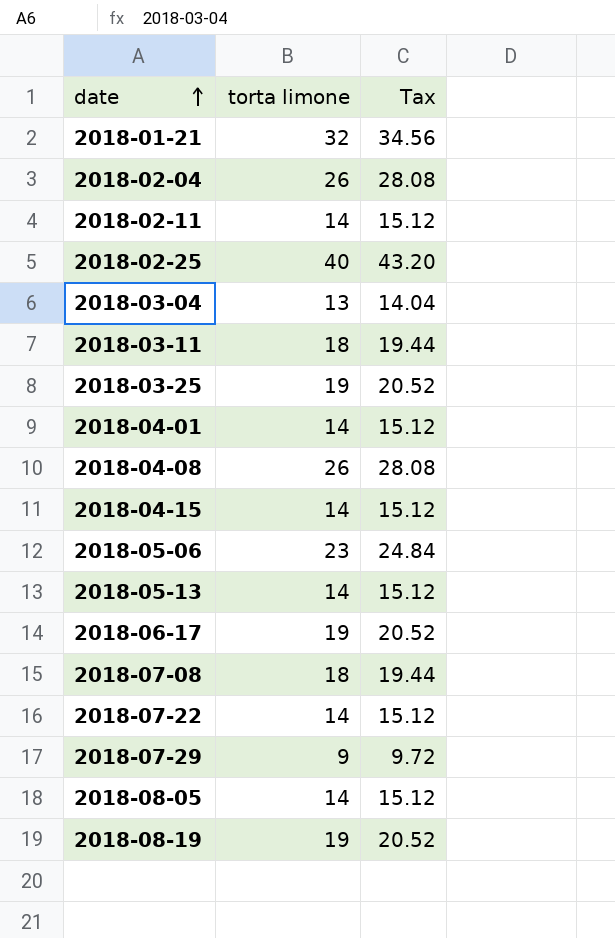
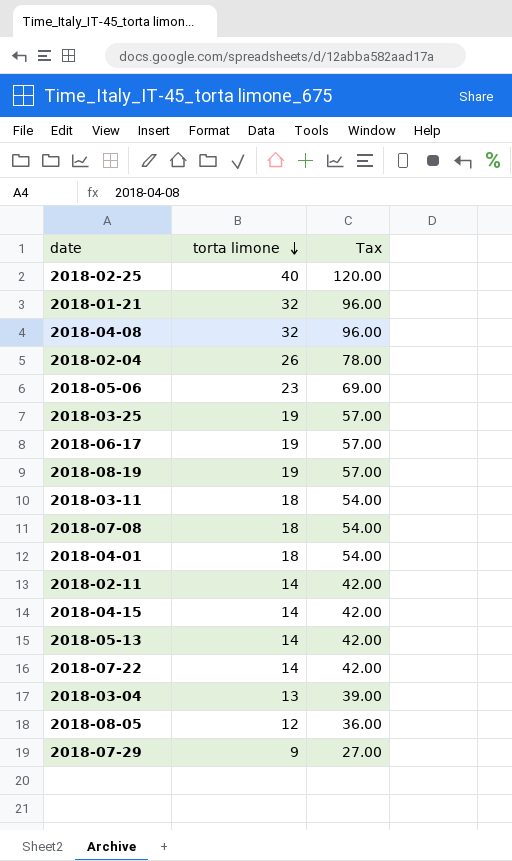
row order: date ascending -> torta limone descending
column Tax | formula: [torta limone] * 1.08 -> [torta limone] * 3
2018-04-08 | torta limone: 26 -> 32
2018-04-01 | torta limone: 14 -> 18
2018-08-05 | torta limone: 14 -> 12

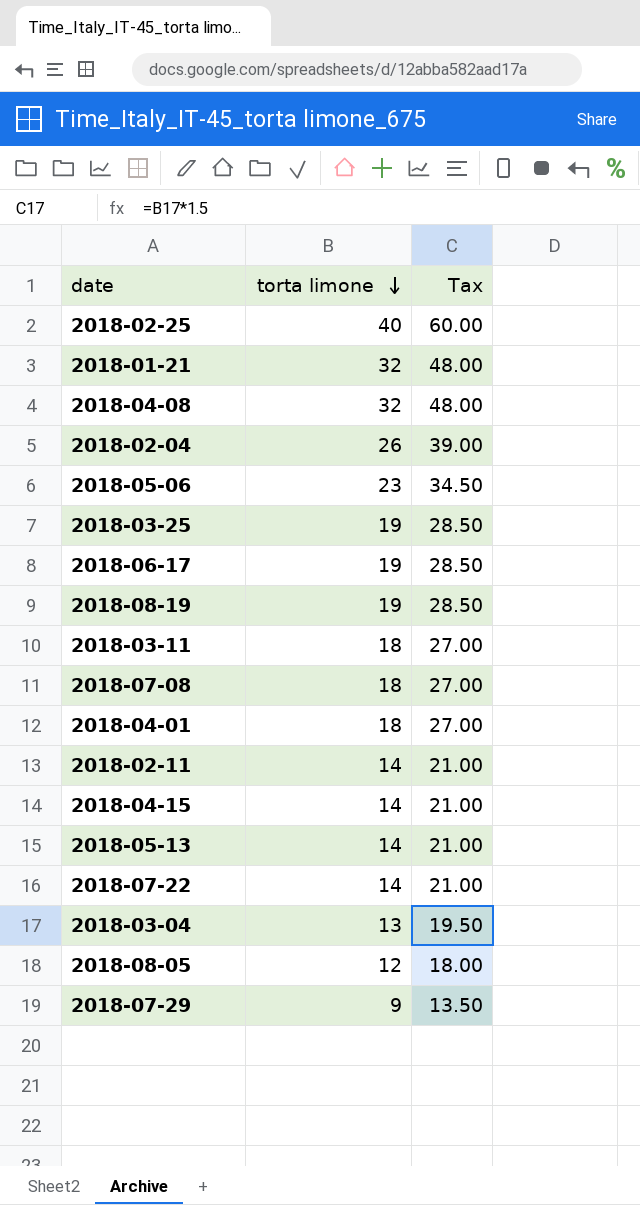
column Tax | formula: [torta limone] * 3 -> [torta limone] * 1.5

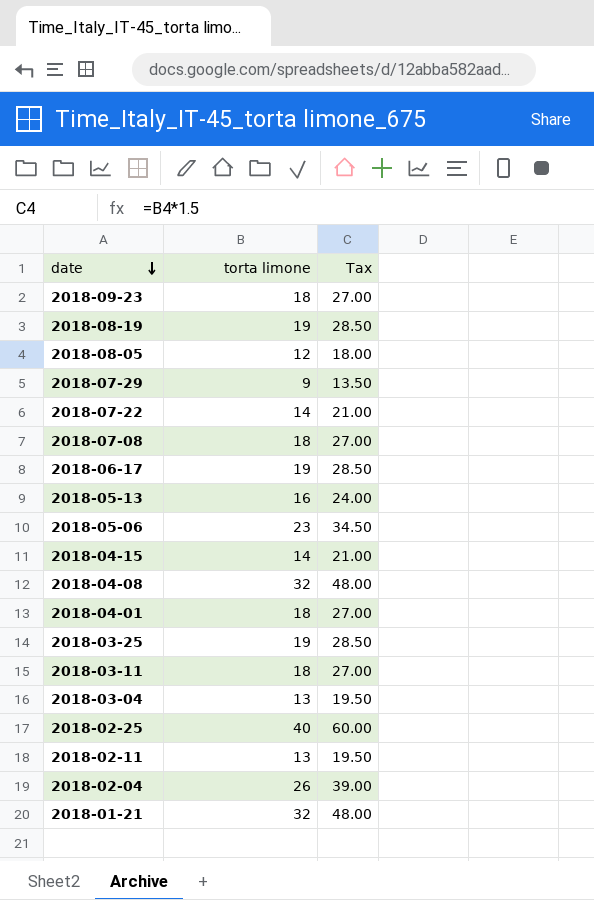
row order: torta limone descending -> date descending
row 2018-09-23: none -> 18 | 27.00
2018-05-13 | torta limone: 14 -> 16
2018-05-13 | Tax: 21.00 -> 24.00
2018-02-11 | torta limone: 14 -> 13
2018-02-11 | Tax: 21.00 -> 19.50

